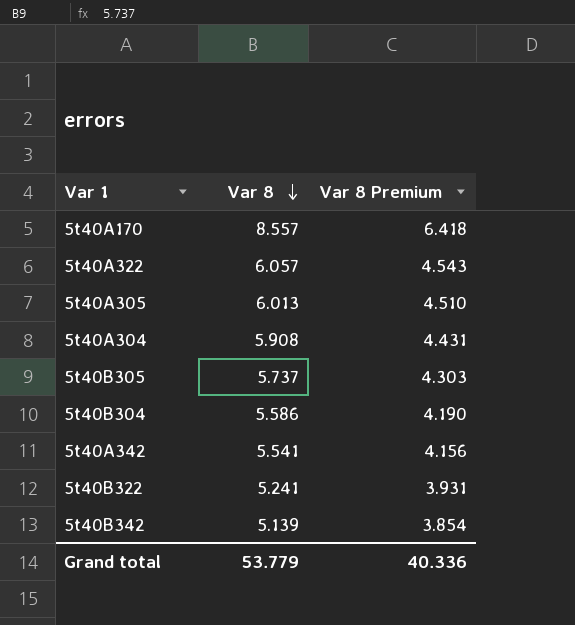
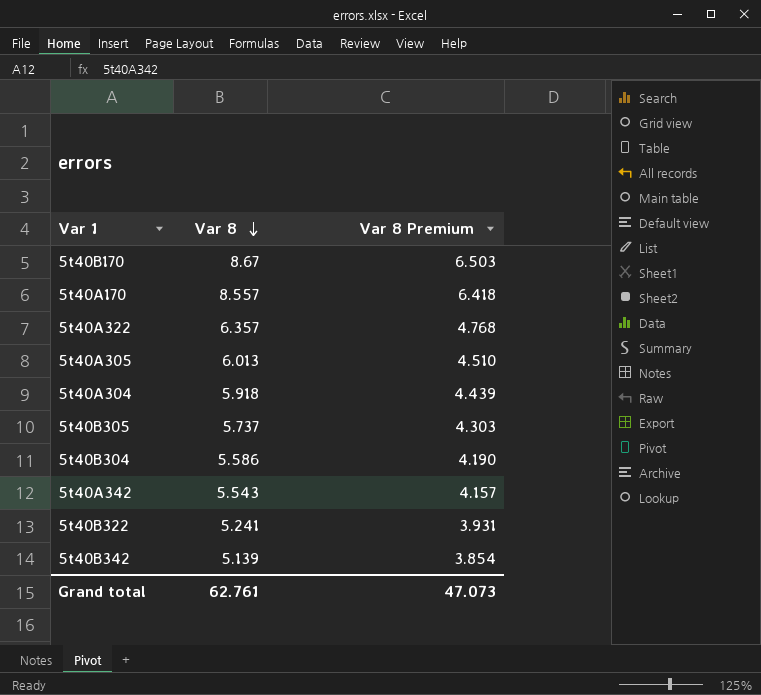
row 5t40B170: none -> 8.67 | 6.503
5t40A322 | Var 8: 6.057 -> 6.357
5t40A322 | Var 8 Premium: 4.543 -> 4.768
5t40A304 | Var 8: 5.908 -> 5.918
5t40A304 | Var 8 Premium: 4.431 -> 4.439
5t40A342 | Var 8: 5.541 -> 5.543
5t40A342 | Var 8 Premium: 4.156 -> 4.157
Grand total | Var 8: 53.779 -> 62.761
Grand total | Var 8 Premium: 40.336 -> 47.073

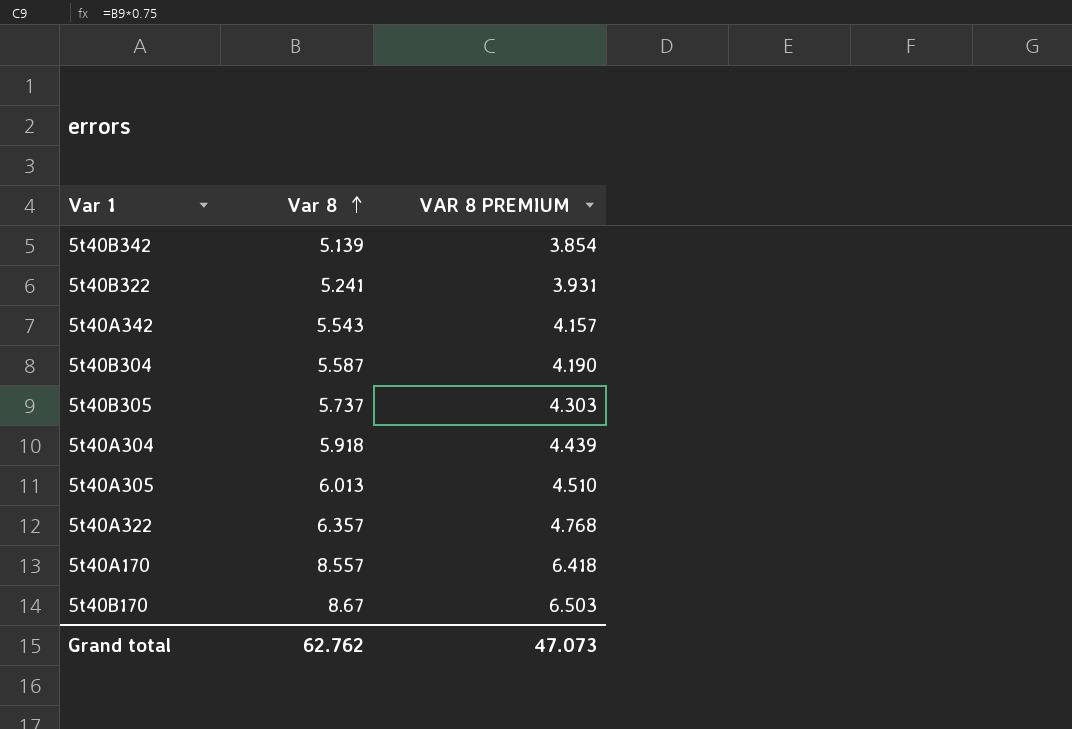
row order: Var 8 descending -> Var 8 ascending
column name: Var 8 Premium -> VAR 8 PREMIUM
5t40B304 | Var 8: 5.586 -> 5.587
Grand total | Var 8: 62.761 -> 62.762

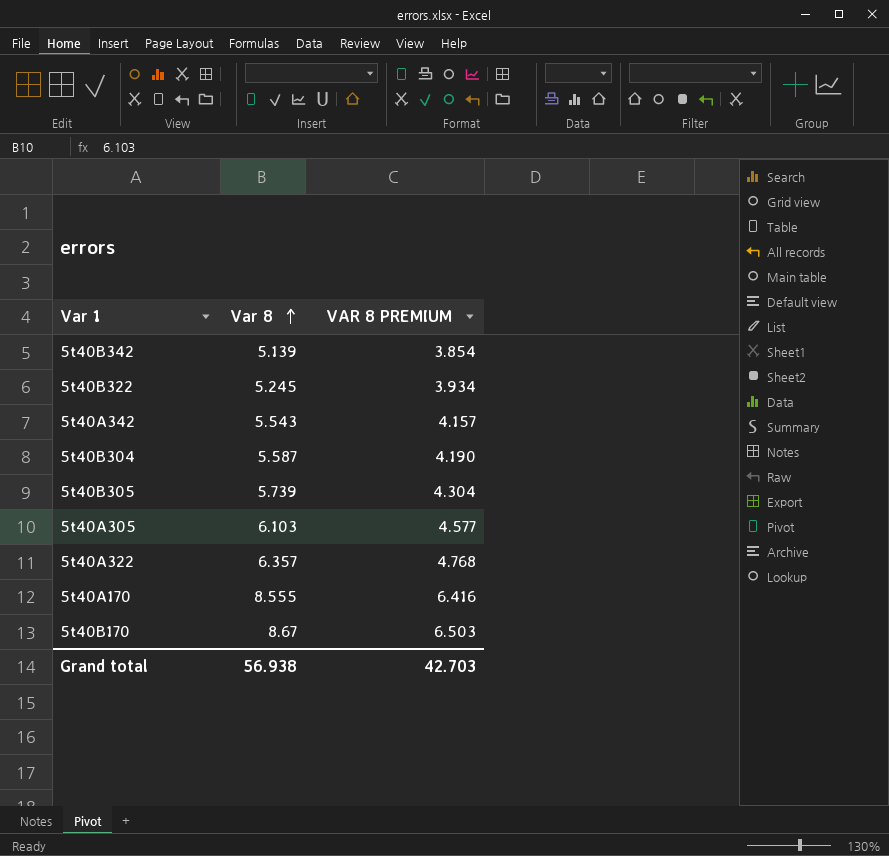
row 5t40A304: 5.918 | 4.439 -> none
5t40B322 | Var 8: 5.241 -> 5.245
5t40B322 | VAR 8 PREMIUM: 3.931 -> 3.934
5t40B305 | Var 8: 5.737 -> 5.739
5t40B305 | VAR 8 PREMIUM: 4.303 -> 4.304
5t40A305 | Var 8: 6.013 -> 6.103
5t40A305 | VAR 8 PREMIUM: 4.510 -> 4.577
5t40A170 | Var 8: 8.557 -> 8.555
5t40A170 | VAR 8 PREMIUM: 6.418 -> 6.416
Grand total | Var 8: 62.762 -> 56.938
Grand total | VAR 8 PREMIUM: 47.073 -> 42.703

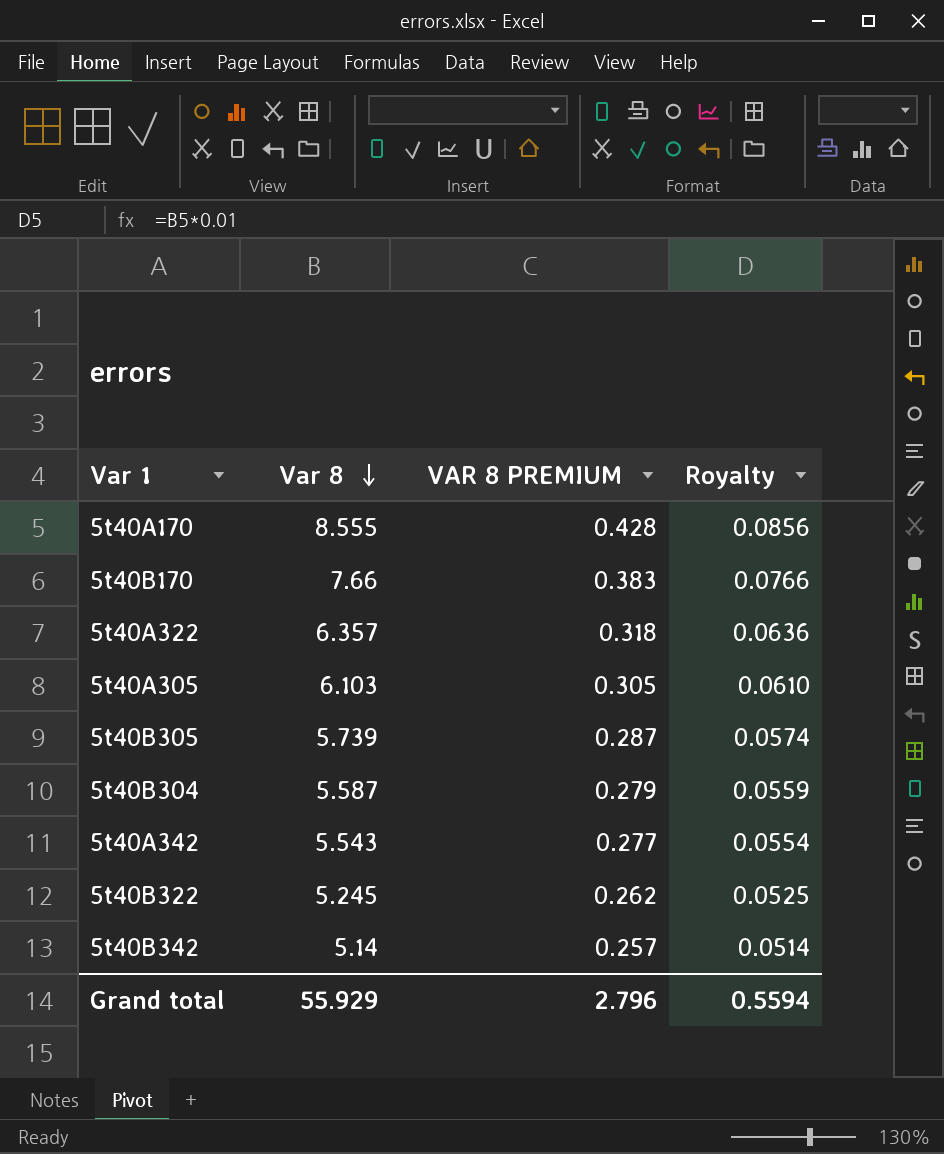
row order: Var 8 ascending -> Var 8 descending
column VAR 8 PREMIUM | formula: [Var 8] * 0.75 -> [Var 8] * 0.05
column Royalty | formula: none -> [Var 8] * 0.01
5t40B170 | Var 8: 8.67 -> 7.66
5t40B342 | Var 8: 5.139 -> 5.14
Grand total | Var 8: 56.938 -> 55.929
Grand total | VAR 8 PREMIUM: 42.703 -> 2.796

